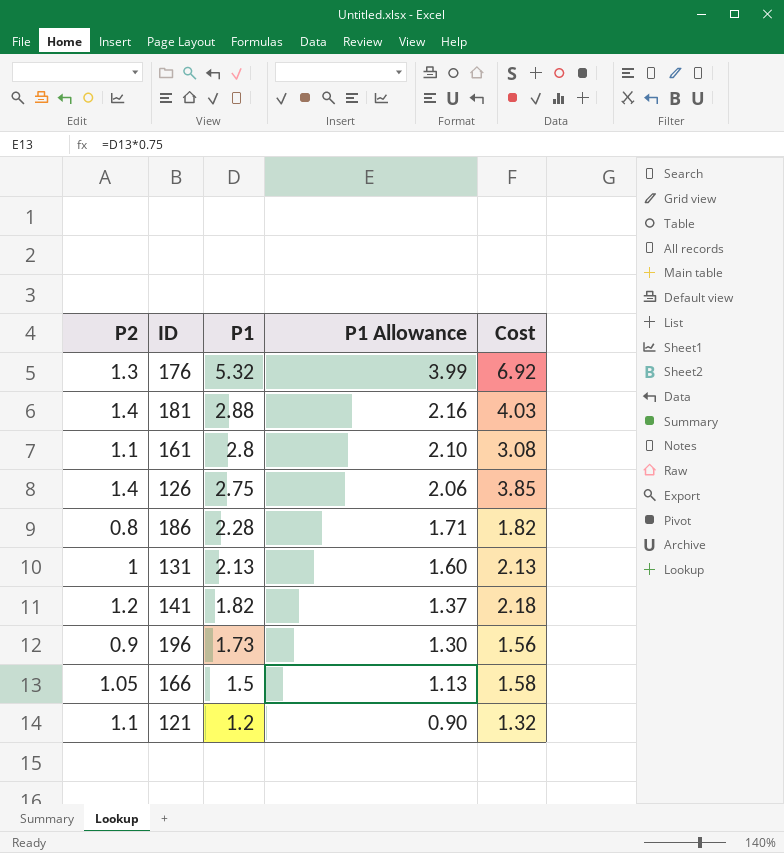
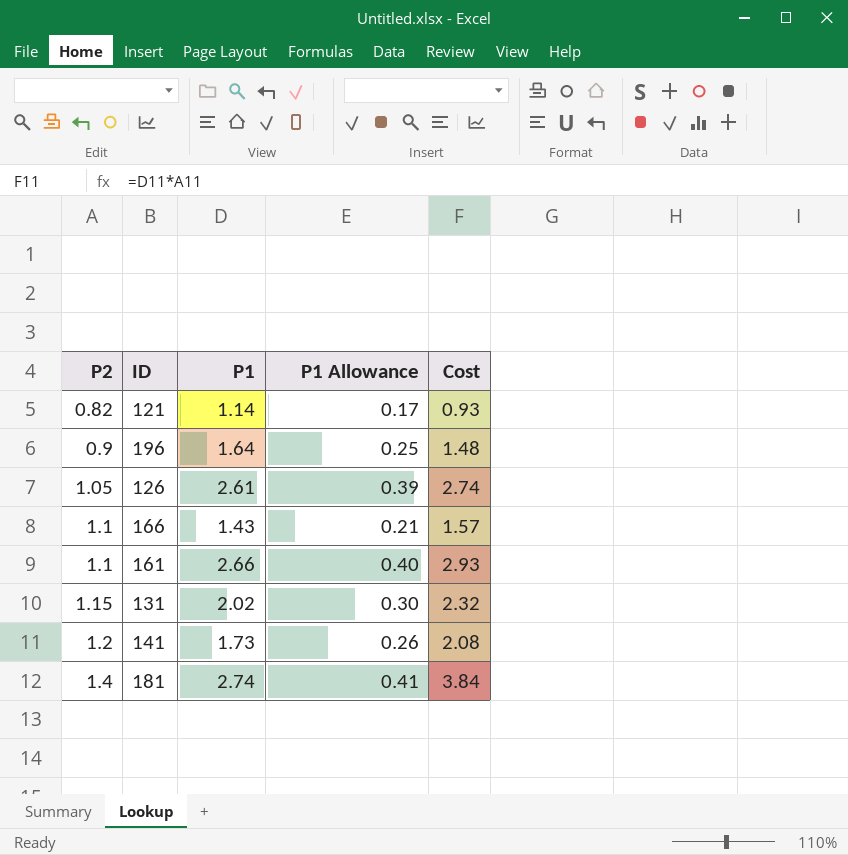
row order: P1 descending -> P2 ascending
column P1 Allowance | formula: [P1] * 0.75 -> [P1] * 0.15
row 176: 1.3 | 5.32 | 3.99 | 6.92 -> none
row 186: 0.8 | 2.28 | 1.71 | 1.82 -> none
121 | P2: 1.1 -> 0.82
121 | P1: 1.2 -> 1.14
121 | Cost: 1.32 -> 0.93
196 | P1: 1.73 -> 1.64
196 | Cost: 1.56 -> 1.48
126 | P2: 1.4 -> 1.05
126 | P1: 2.75 -> 2.61
126 | Cost: 3.85 -> 2.74
166 | P2: 1.05 -> 1.1
166 | P1: 1.5 -> 1.43
166 | Cost: 1.58 -> 1.57
161 | P1: 2.8 -> 2.66
161 | Cost: 3.08 -> 2.93
131 | P2: 1 -> 1.15
131 | P1: 2.13 -> 2.02
131 | Cost: 2.13 -> 2.32
141 | P1: 1.82 -> 1.73
141 | Cost: 2.18 -> 2.08
181 | P1: 2.88 -> 2.74
181 | Cost: 4.03 -> 3.84

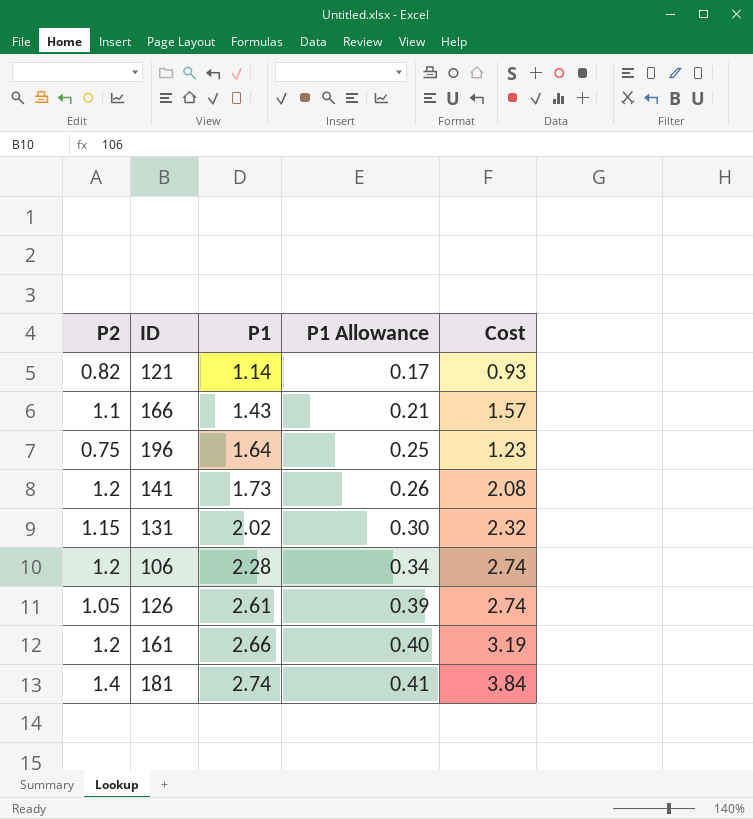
row order: P2 ascending -> P1 ascending
196 | P2: 0.9 -> 0.75
196 | Cost: 1.48 -> 1.23
row 106: none -> 1.2 | 2.28 | 0.34 | 2.74
161 | P2: 1.1 -> 1.2
161 | Cost: 2.93 -> 3.19

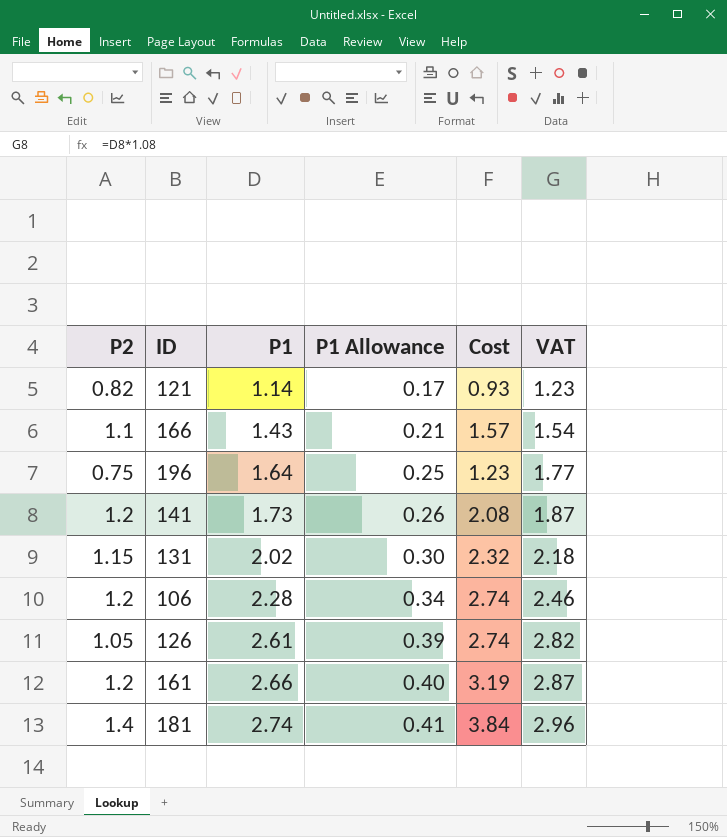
column VAT | formula: none -> [P1] * 1.08

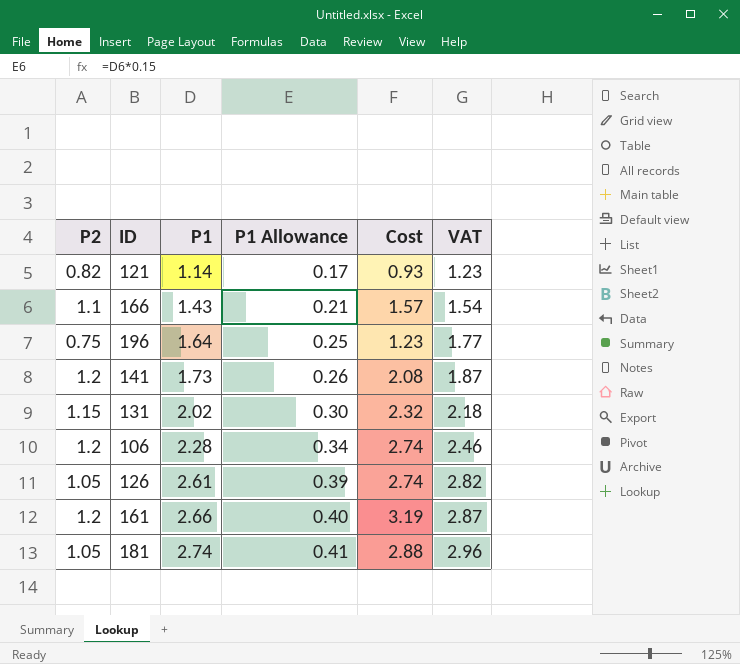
181 | P2: 1.4 -> 1.05
181 | Cost: 3.84 -> 2.88

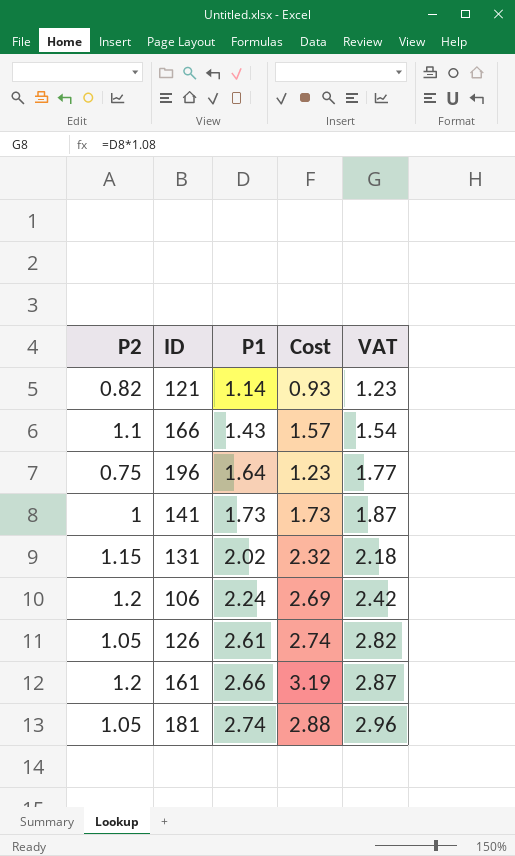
column P1 Allowance | formula: [P1] * 0.15 -> none
141 | P2: 1.2 -> 1
141 | Cost: 2.08 -> 1.73
106 | P1: 2.28 -> 2.24
106 | Cost: 2.74 -> 2.69
106 | VAT: 2.46 -> 2.42

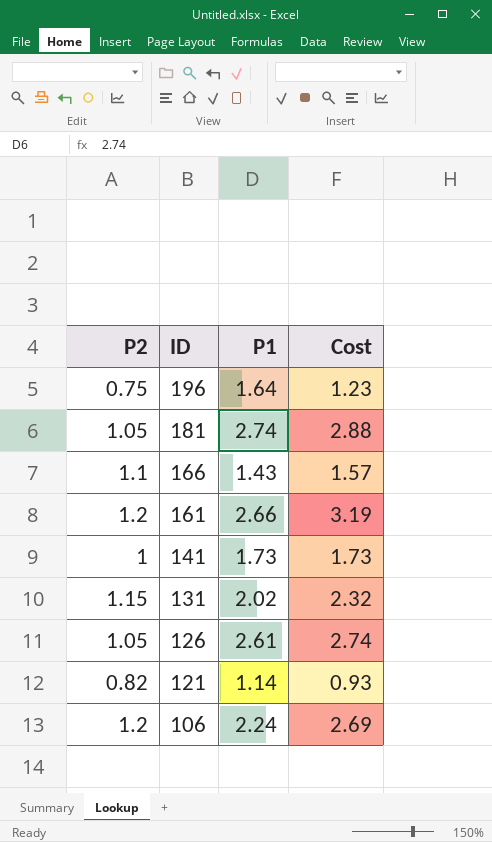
row order: P1 ascending -> ID descending
column VAT | formula: [P1] * 1.08 -> none

